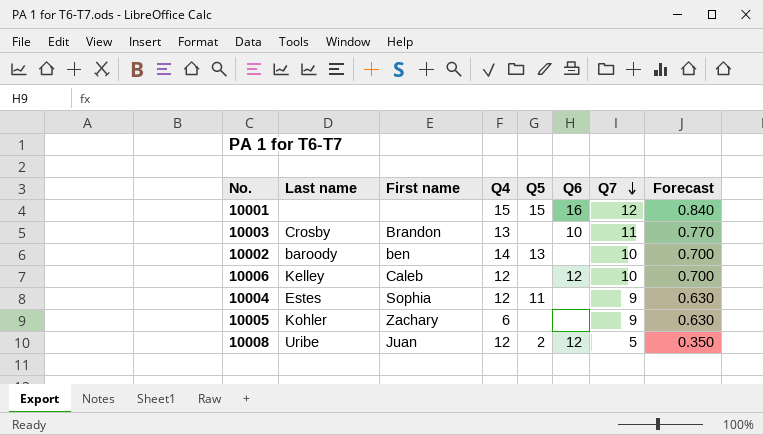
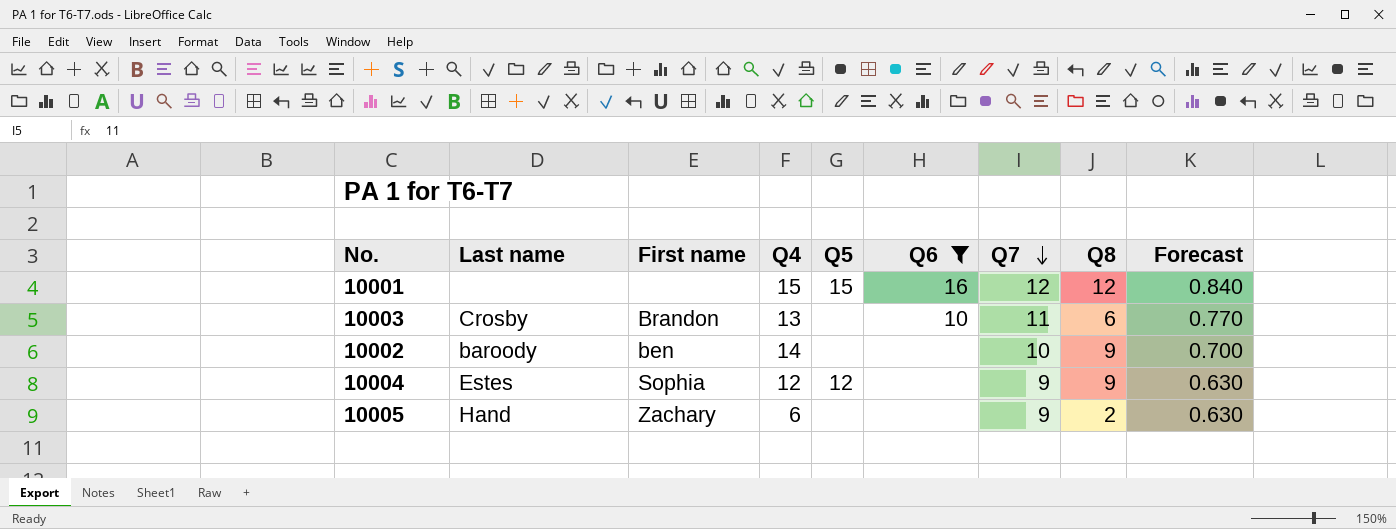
filter: none -> Q6 != 12
column Q8 | position: none -> 8
10002 | Q5: 13 -> none
10004 | Q5: 11 -> 12
10005 | Last name: Kohler -> Hand

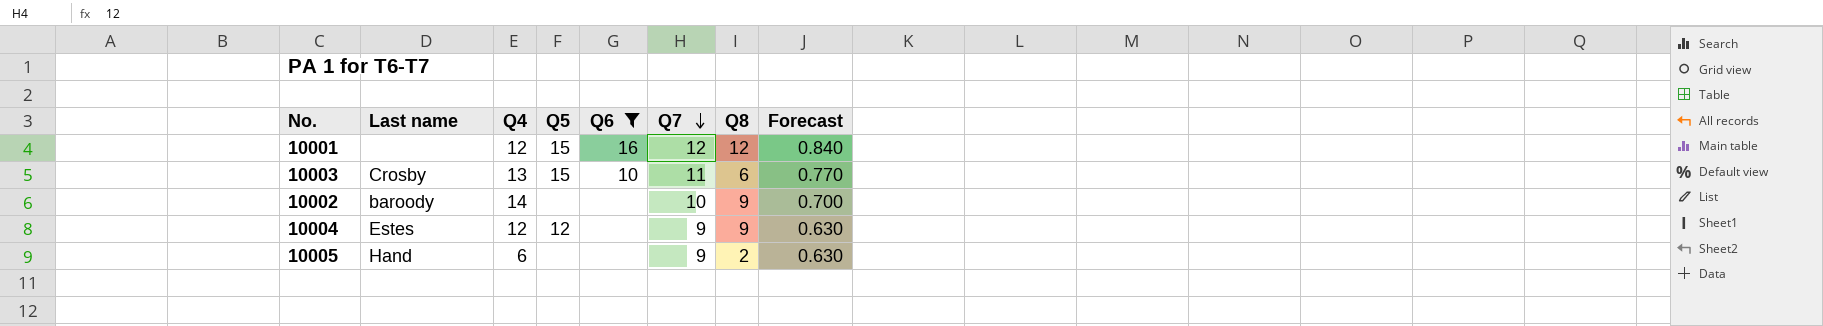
column First name | position: 3 -> none
10001 | Q4: 15 -> 12
10003 | Q5: none -> 15

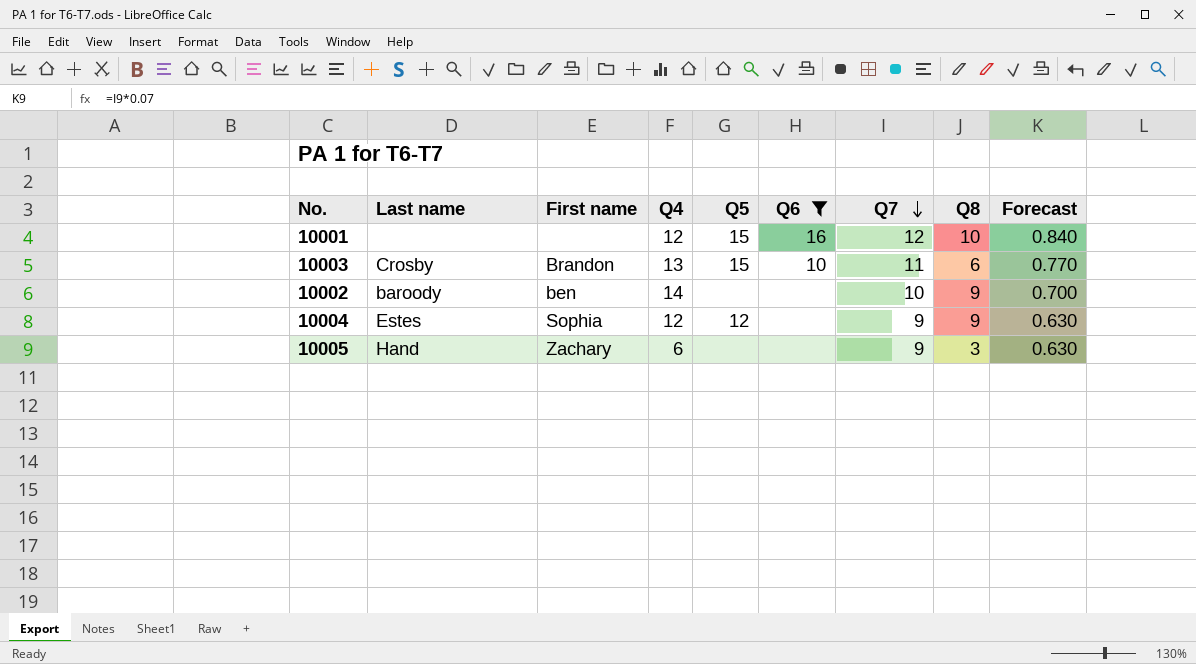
column First name | position: none -> 3
10001 | Q8: 12 -> 10
10005 | Q8: 2 -> 3

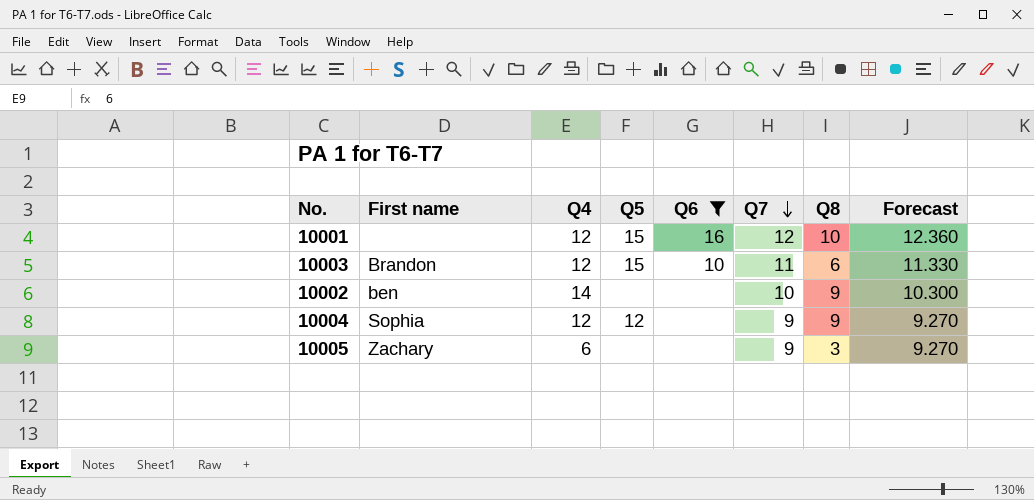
column Last name | position: 2 -> none
column Forecast | formula: [Q7] * 0.07 -> [Q7] * 1.03
10003 | Q4: 13 -> 12

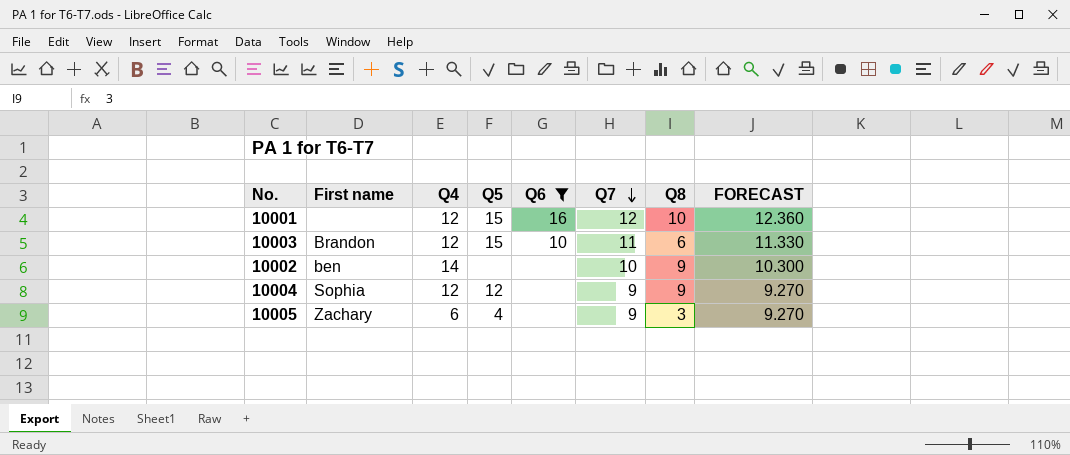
column name: Forecast -> FORECAST
10005 | Q5: none -> 4

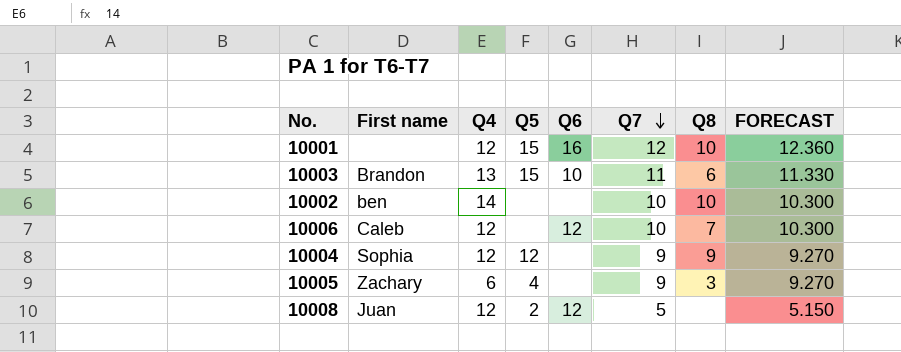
filter: Q6 != 12 -> none
10003 | Q4: 12 -> 13
10002 | Q8: 9 -> 10

